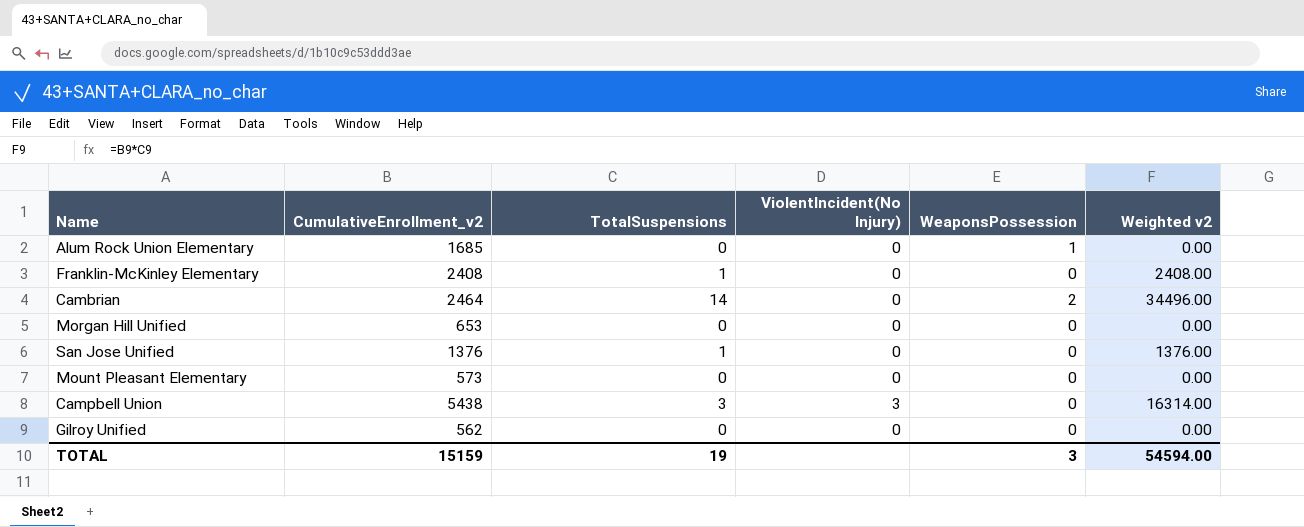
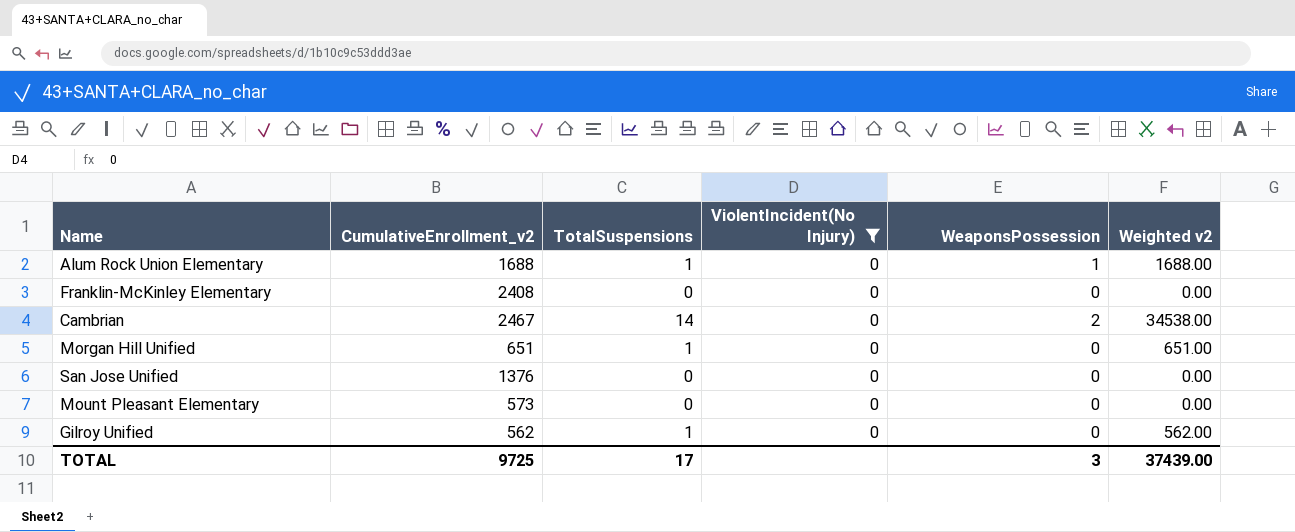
filter: none -> ViolentIncident(No Injury) = 0
Alum Rock Union Elementary | CumulativeEnrollment_v2: 1685 -> 1688
Alum Rock Union Elementary | TotalSuspensions: 0 -> 1
Alum Rock Union Elementary | Weighted v2: 0.00 -> 1688.00
Franklin-McKinley Elementary | TotalSuspensions: 1 -> 0
Franklin-McKinley Elementary | Weighted v2: 2408.00 -> 0.00
Cambrian | CumulativeEnrollment_v2: 2464 -> 2467
Cambrian | Weighted v2: 34496.00 -> 34538.00
Morgan Hill Unified | CumulativeEnrollment_v2: 653 -> 651
Morgan Hill Unified | TotalSuspensions: 0 -> 1
Morgan Hill Unified | Weighted v2: 0.00 -> 651.00
San Jose Unified | TotalSuspensions: 1 -> 0
San Jose Unified | Weighted v2: 1376.00 -> 0.00
Gilroy Unified | TotalSuspensions: 0 -> 1
Gilroy Unified | Weighted v2: 0.00 -> 562.00
TOTAL | CumulativeEnrollment_v2: 15159 -> 9725
TOTAL | TotalSuspensions: 19 -> 17
TOTAL | Weighted v2: 54594.00 -> 37439.00

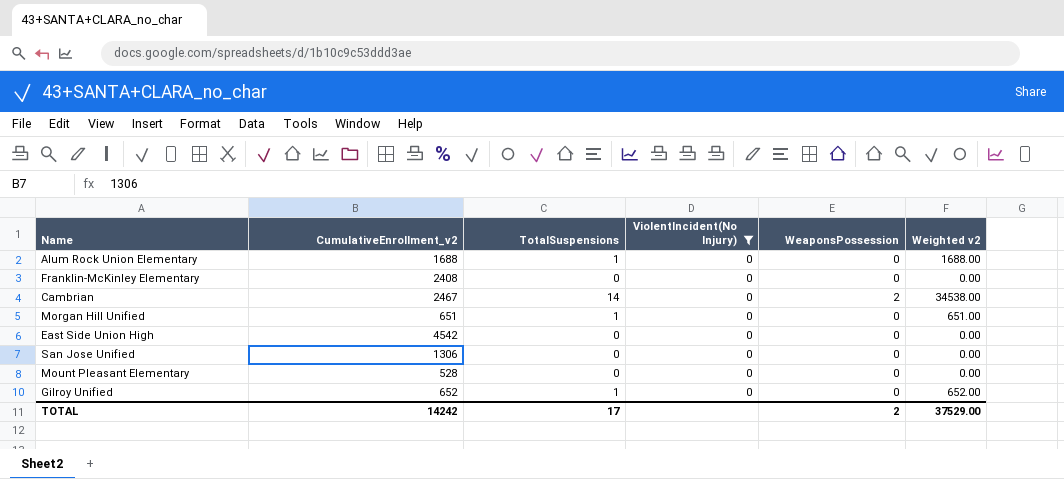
Alum Rock Union Elementary | WeaponsPossession: 1 -> 0
row East Side Union High: none -> 4542 | 0 | 0 | 0 | 0.00
San Jose Unified | CumulativeEnrollment_v2: 1376 -> 1306
Mount Pleasant Elementary | CumulativeEnrollment_v2: 573 -> 528
Gilroy Unified | CumulativeEnrollment_v2: 562 -> 652
Gilroy Unified | Weighted v2: 562.00 -> 652.00
TOTAL | CumulativeEnrollment_v2: 9725 -> 14242
TOTAL | WeaponsPossession: 3 -> 2
TOTAL | Weighted v2: 37439.00 -> 37529.00

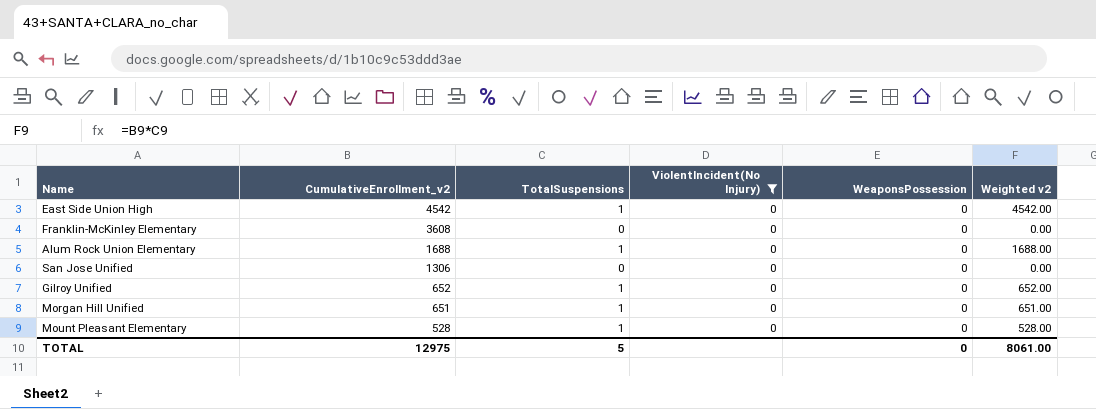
row order: none -> CumulativeEnrollment_v2 descending
row Cambrian: 2467 | 14 | 0 | 2 | 34538.00 -> none
East Side Union High | TotalSuspensions: 0 -> 1
East Side Union High | Weighted v2: 0.00 -> 4542.00
Franklin-McKinley Elementary | CumulativeEnrollment_v2: 2408 -> 3608
Mount Pleasant Elementary | TotalSuspensions: 0 -> 1
Mount Pleasant Elementary | Weighted v2: 0.00 -> 528.00
TOTAL | CumulativeEnrollment_v2: 14242 -> 12975
TOTAL | TotalSuspensions: 17 -> 5
TOTAL | WeaponsPossession: 2 -> 0
TOTAL | Weighted v2: 37529.00 -> 8061.00

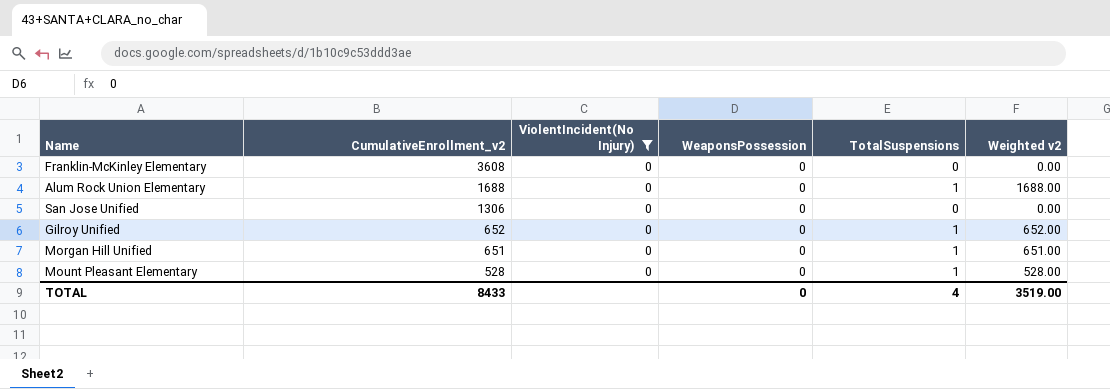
column TotalSuspensions | position: 3 -> 5
row East Side Union High: 4542 | 1 | 0 | 0 | 4542.00 -> none
TOTAL | CumulativeEnrollment_v2: 12975 -> 8433
TOTAL | TotalSuspensions: 5 -> 4
TOTAL | Weighted v2: 8061.00 -> 3519.00

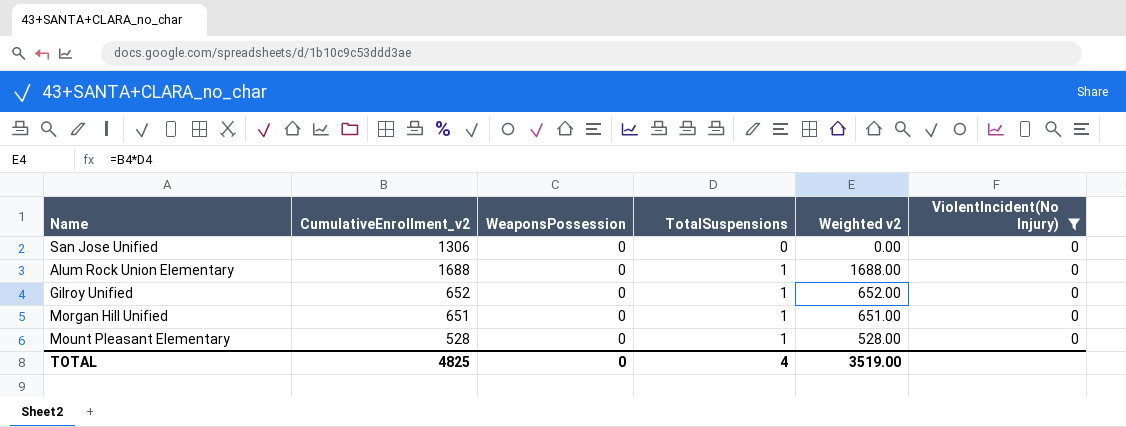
row order: CumulativeEnrollment_v2 descending -> TotalSuspensions ascending
column ViolentIncident(No Injury) | position: 3 -> 6
row Franklin-McKinley Elementary: 3608 | 0 | 0 | 0 | 0.00 -> none
TOTAL | CumulativeEnrollment_v2: 8433 -> 4825

